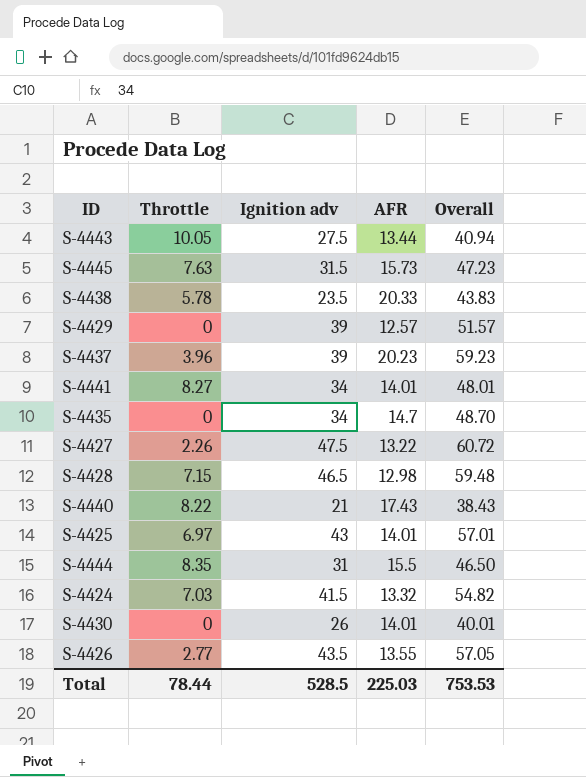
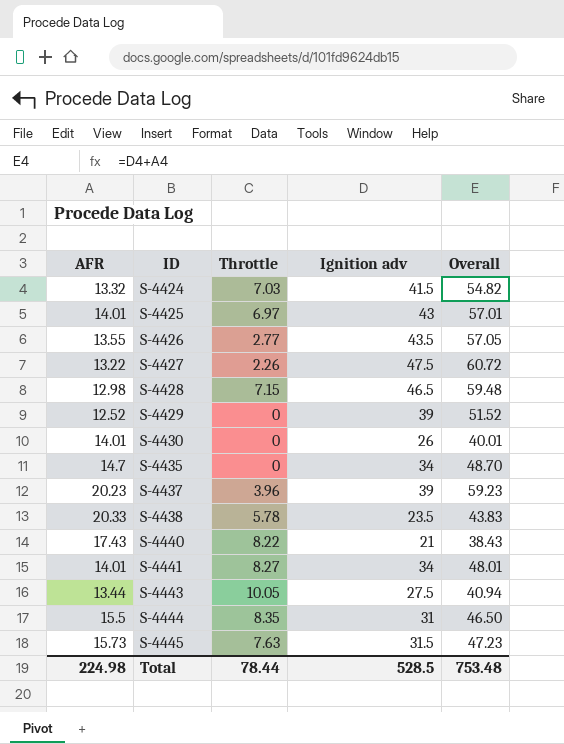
row order: none -> ID ascending
column AFR | position: 4 -> 1
S-4429 | AFR: 12.57 -> 12.52
S-4429 | Overall: 51.57 -> 51.52
Total | AFR: 225.03 -> 224.98
Total | Overall: 753.53 -> 753.48

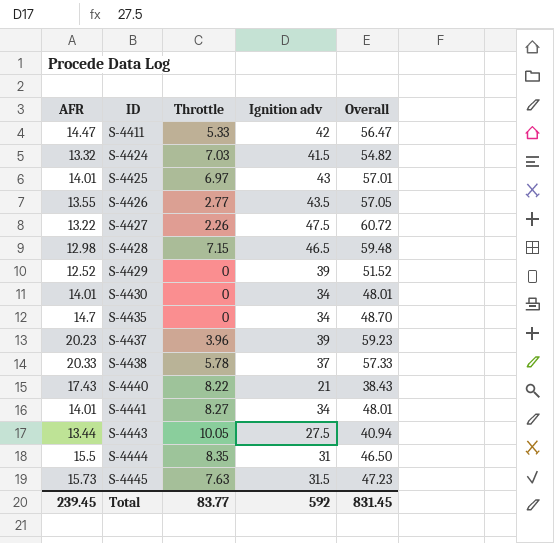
row S-4411: none -> 14.47 | 5.33 | 42 | 56.47
S-4430 | Ignition adv: 26 -> 34
S-4430 | Overall: 40.01 -> 48.01
S-4438 | Ignition adv: 23.5 -> 37
S-4438 | Overall: 43.83 -> 57.33
Total | AFR: 224.98 -> 239.45
Total | Throttle: 78.44 -> 83.77
Total | Ignition adv: 528.5 -> 592
Total | Overall: 753.48 -> 831.45

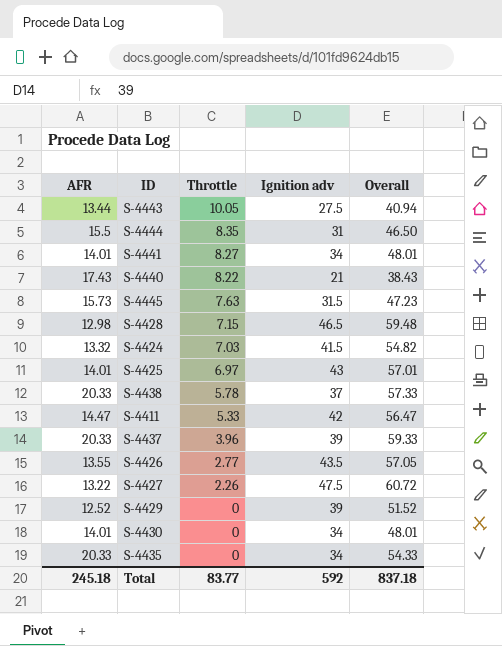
row order: ID ascending -> Throttle descending
S-4437 | AFR: 20.23 -> 20.33
S-4437 | Overall: 59.23 -> 59.33
S-4435 | AFR: 14.7 -> 20.33
S-4435 | Overall: 48.70 -> 54.33
Total | AFR: 239.45 -> 245.18
Total | Overall: 831.45 -> 837.18

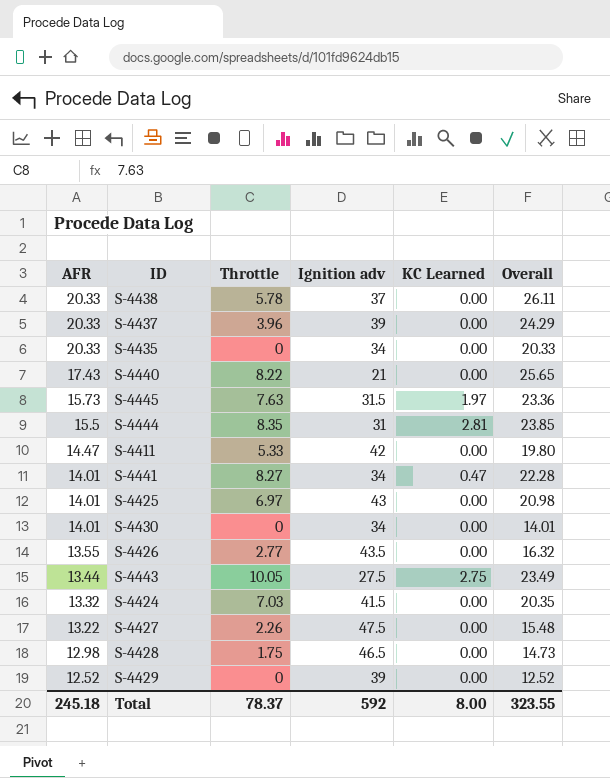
row order: Throttle descending -> AFR descending
column KC Learned | position: none -> 5
column Overall | formula: [AFR] + [Ignition adv] -> [AFR] + [Throttle]
S-4428 | Throttle: 7.15 -> 1.75
Total | Throttle: 83.77 -> 78.37
Total | Overall: 837.18 -> 323.55

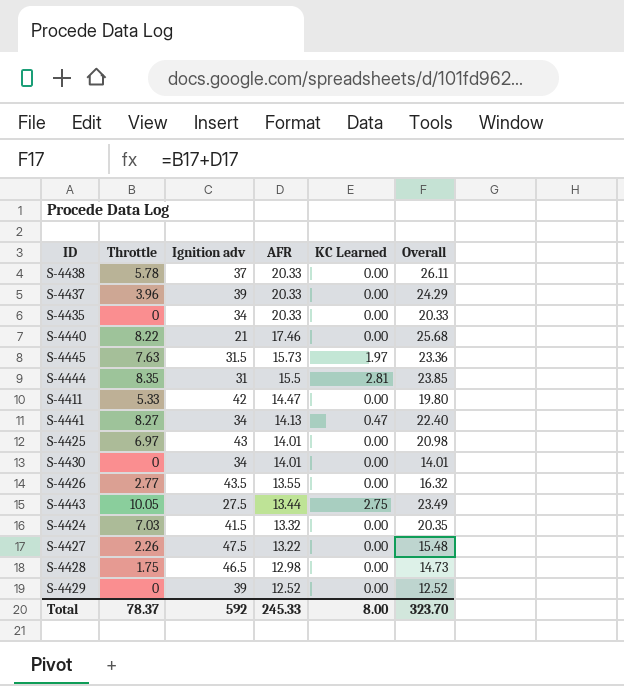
column AFR | position: 1 -> 4
S-4440 | AFR: 17.43 -> 17.46
S-4440 | Overall: 25.65 -> 25.68
S-4441 | AFR: 14.01 -> 14.13
S-4441 | Overall: 22.28 -> 22.40
Total | AFR: 245.18 -> 245.33
Total | Overall: 323.55 -> 323.70

